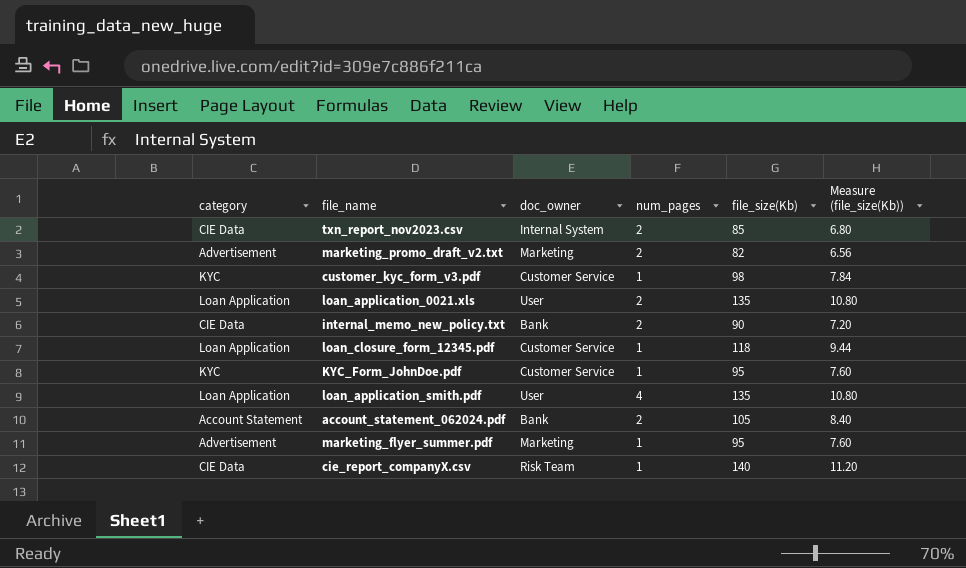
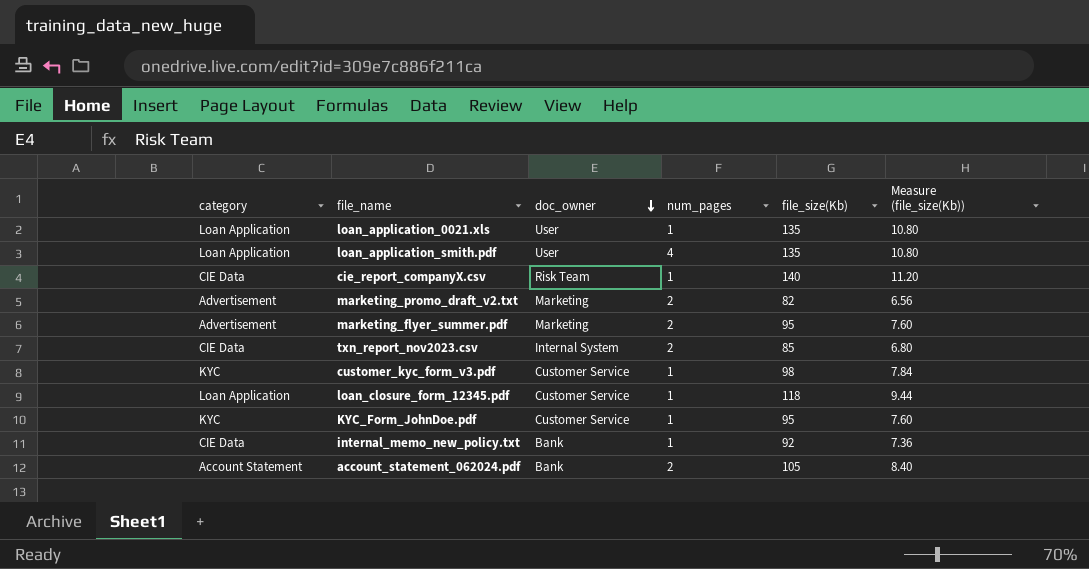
row order: none -> doc_owner descending
loan_application_0021.xls | num_pages: 2 -> 1
marketing_flyer_summer.pdf | num_pages: 1 -> 2
internal_memo_new_policy.txt | num_pages: 2 -> 1
internal_memo_new_policy.txt | file_size(Kb): 90 -> 92
internal_memo_new_policy.txt | Measure (file_size(Kb)): 7.20 -> 7.36

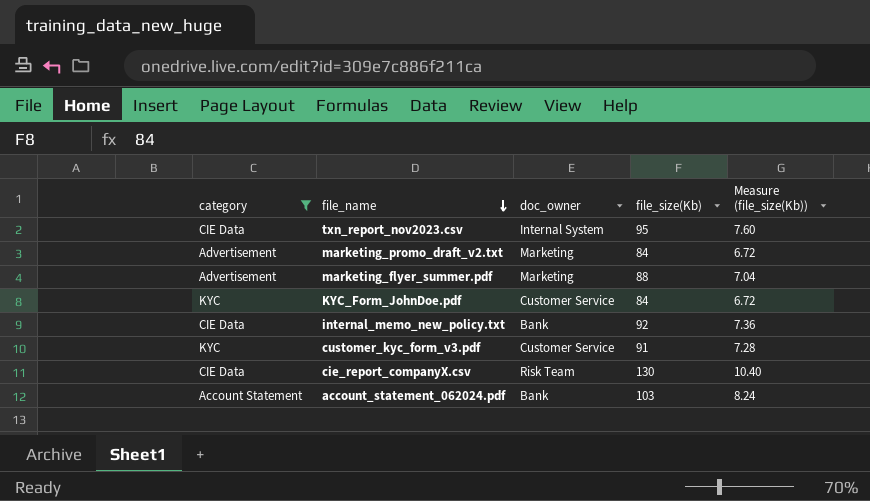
filter: none -> category != Loan Application
row order: doc_owner descending -> file_name descending
column num_pages | position: 4 -> none
txn_report_nov2023.csv | file_size(Kb): 85 -> 95
txn_report_nov2023.csv | Measure (file_size(Kb)): 6.80 -> 7.60
marketing_promo_draft_v2.txt | file_size(Kb): 82 -> 84
marketing_promo_draft_v2.txt | Measure (file_size(Kb)): 6.56 -> 6.72
marketing_flyer_summer.pdf | file_size(Kb): 95 -> 88
marketing_flyer_summer.pdf | Measure (file_size(Kb)): 7.60 -> 7.04
KYC_Form_JohnDoe.pdf | file_size(Kb): 95 -> 84
KYC_Form_JohnDoe.pdf | Measure (file_size(Kb)): 7.60 -> 6.72
customer_kyc_form_v3.pdf | file_size(Kb): 98 -> 91
customer_kyc_form_v3.pdf | Measure (file_size(Kb)): 7.84 -> 7.28
cie_report_companyX.csv | file_size(Kb): 140 -> 130
cie_report_companyX.csv | Measure (file_size(Kb)): 11.20 -> 10.40
account_statement_062024.pdf | file_size(Kb): 105 -> 103
account_statement_062024.pdf | Measure (file_size(Kb)): 8.40 -> 8.24

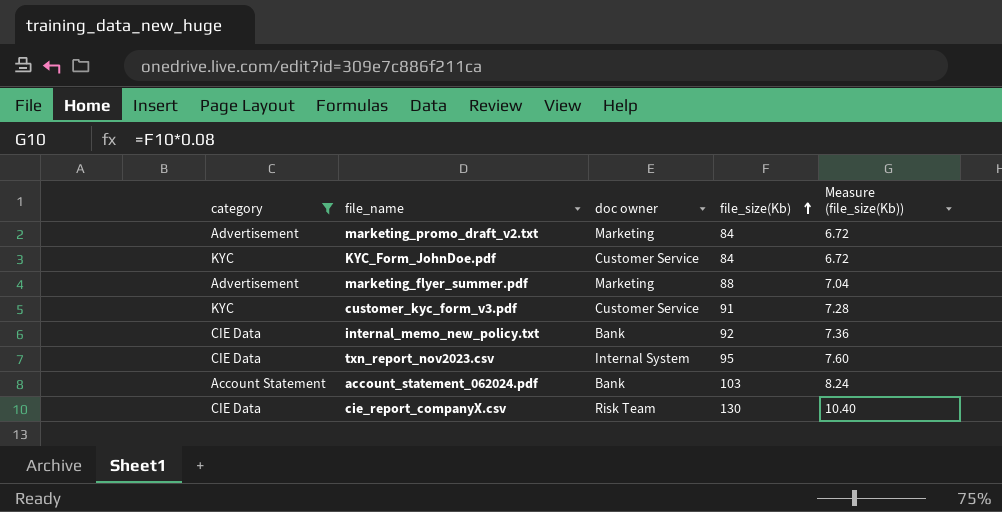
row order: file_name descending -> file_size(Kb) ascending
column name: doc_owner -> doc owner

